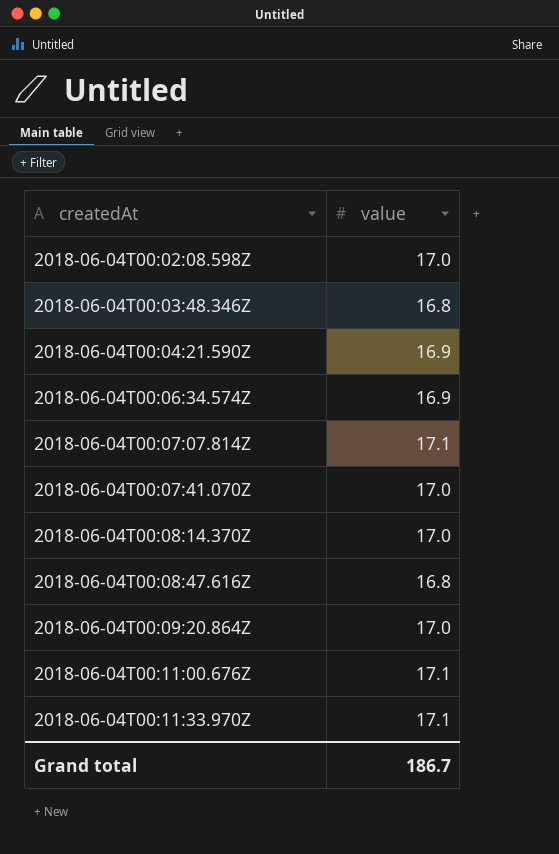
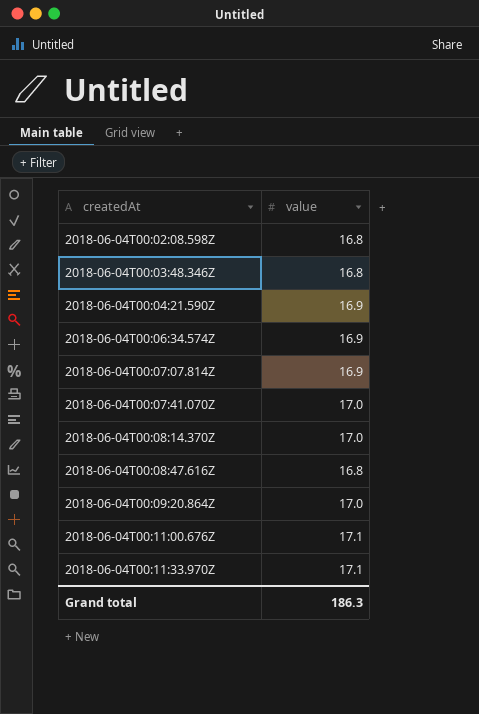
2018-06-04T00:02:08.598Z | value: 17.0 -> 16.8
2018-06-04T00:07:07.814Z | value: 17.1 -> 16.9
Grand total | value: 186.7 -> 186.3

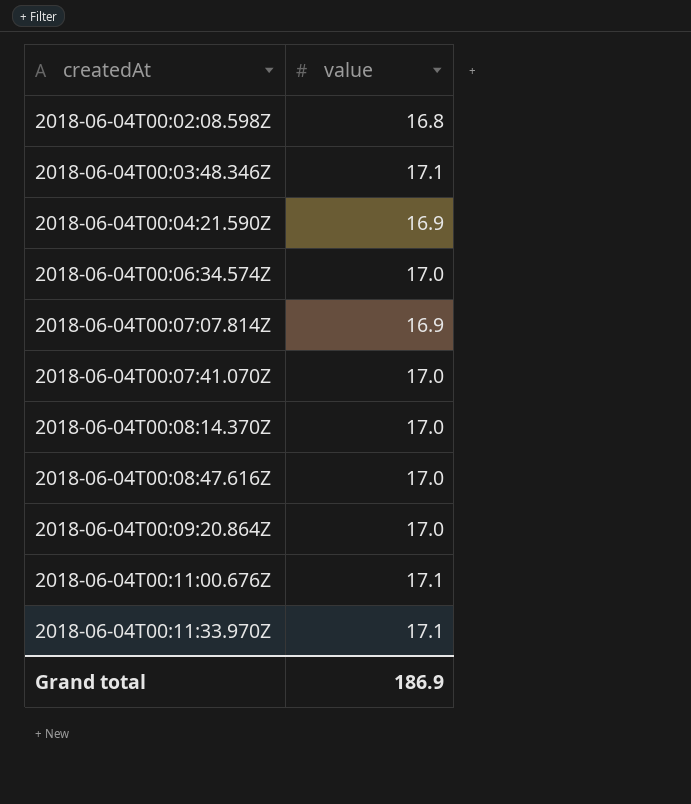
2018-06-04T00:03:48.346Z | value: 16.8 -> 17.1
2018-06-04T00:06:34.574Z | value: 16.9 -> 17.0
2018-06-04T00:08:47.616Z | value: 16.8 -> 17.0
Grand total | value: 186.3 -> 186.9

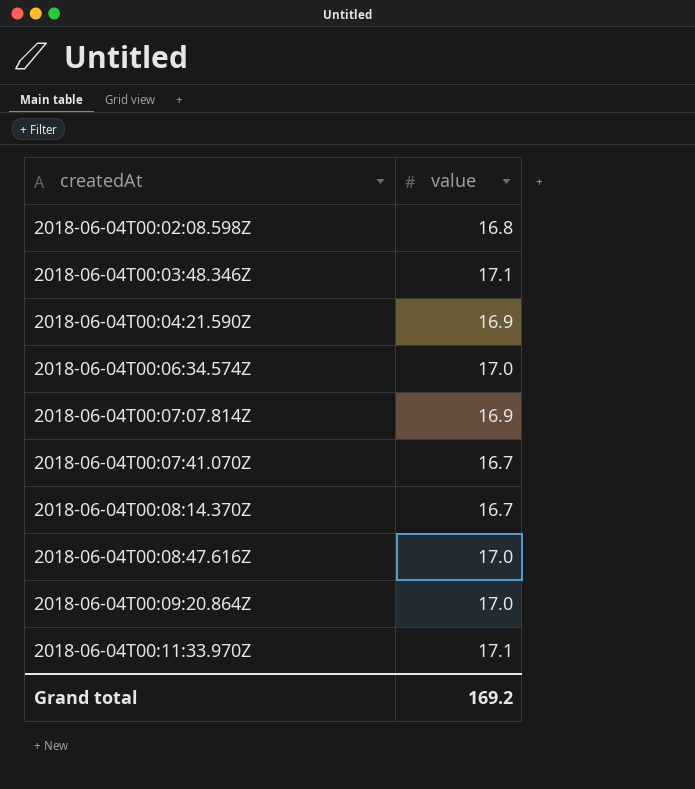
row 2018-06-04T00:11:00.676Z: 17.1 -> none
2018-06-04T00:07:41.070Z | value: 17.0 -> 16.7
2018-06-04T00:08:14.370Z | value: 17.0 -> 16.7
Grand total | value: 186.9 -> 169.2

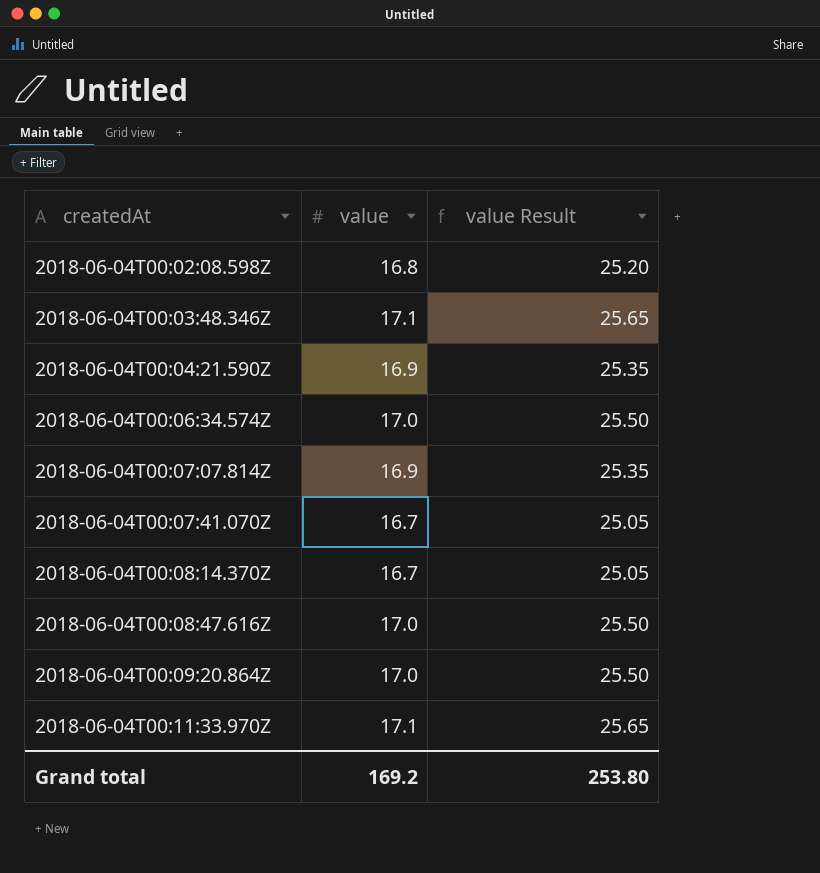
column value Result | formula: none -> [value] * 1.5

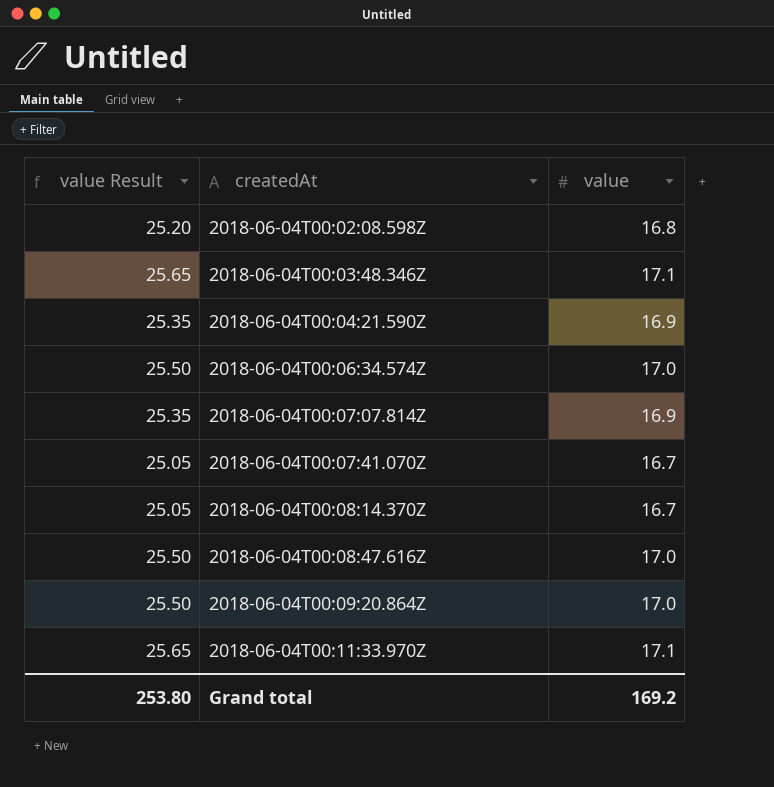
column value Result | position: 3 -> 1

